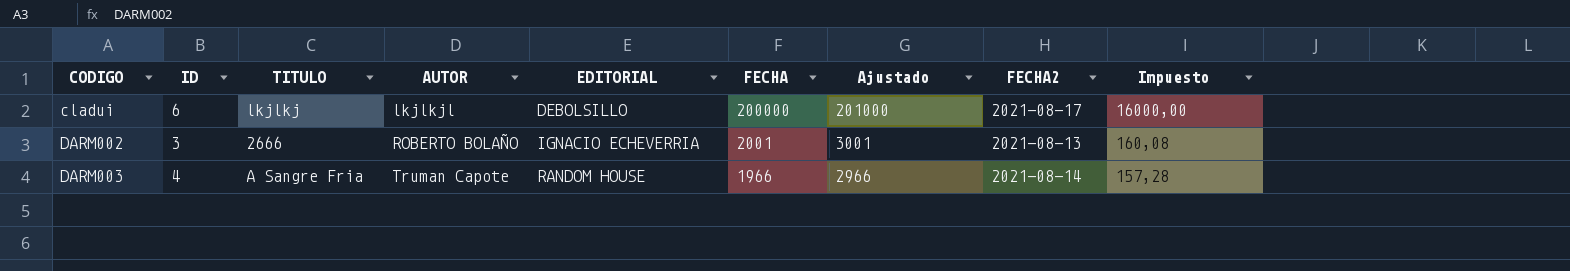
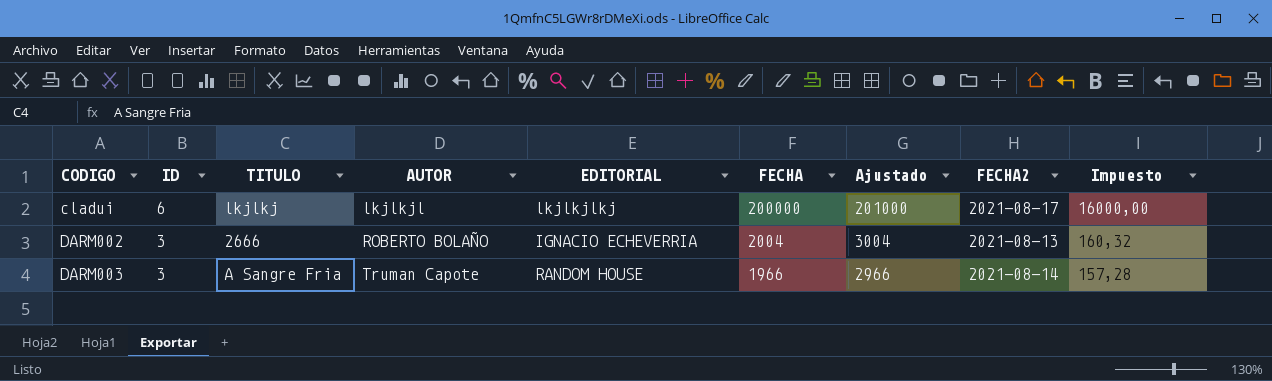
cladui | EDITORIAL: DEBOLSILLO -> lkjlkjlkj
DARM002 | FECHA: 2001 -> 2004
DARM002 | Ajustado: 3001 -> 3004
DARM002 | Impuesto: 160,08 -> 160,32
DARM003 | ID: 4 -> 3

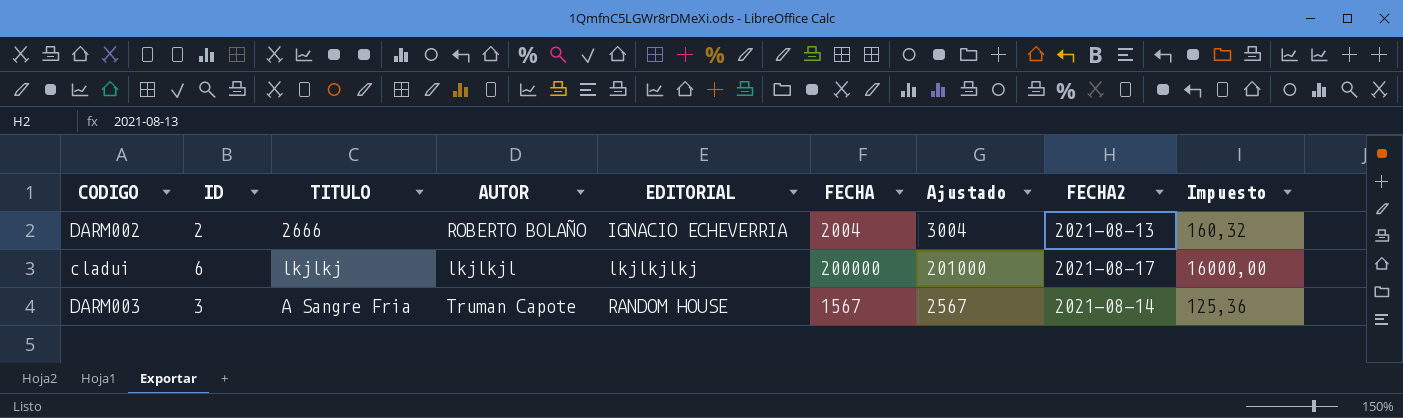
row order: CODIGO ascending -> EDITORIAL ascending
DARM002 | ID: 3 -> 2
DARM003 | FECHA: 1966 -> 1567
DARM003 | Ajustado: 2966 -> 2567
DARM003 | Impuesto: 157,28 -> 125,36

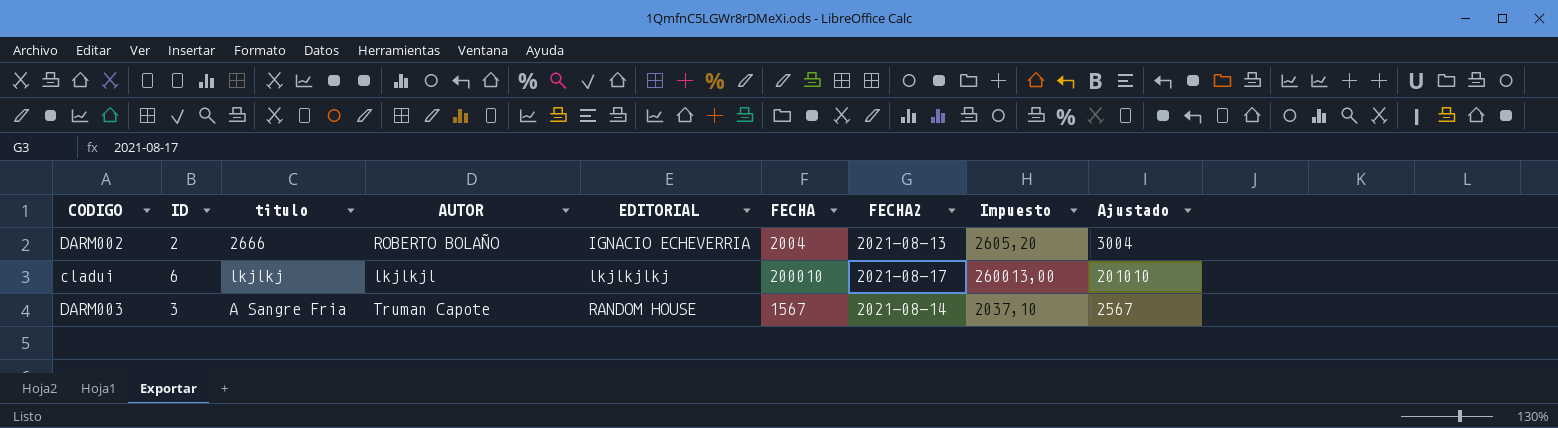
column name: TITULO -> titulo
column Impuesto | formula: [FECHA] * 0,08 -> [FECHA] * 1,3
column Ajustado | position: 7 -> 9
cladui | FECHA: 200000 -> 200010
cladui | Ajustado: 201000 -> 201010

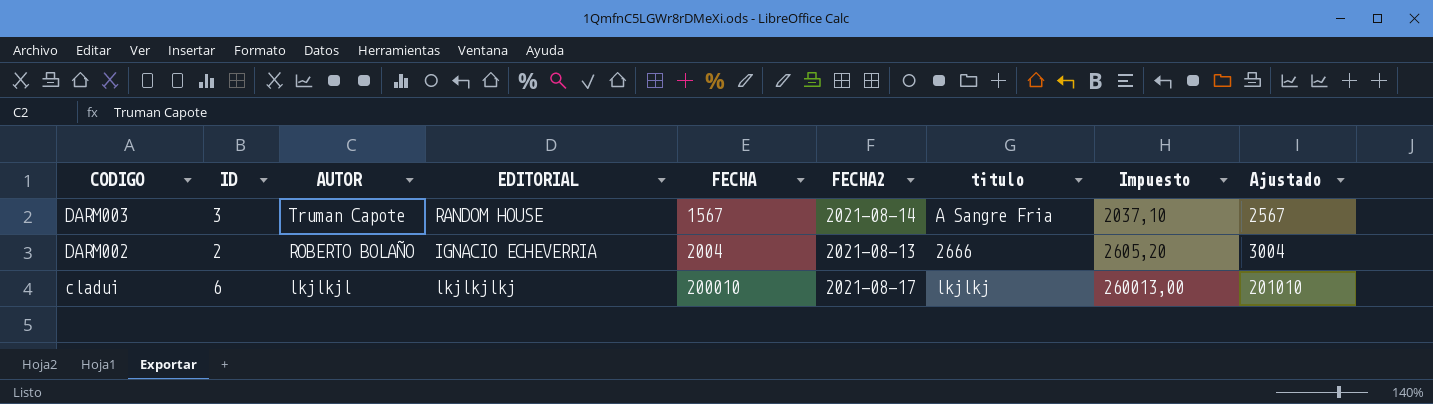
row order: EDITORIAL ascending -> CODIGO descending
column titulo | position: 3 -> 7

